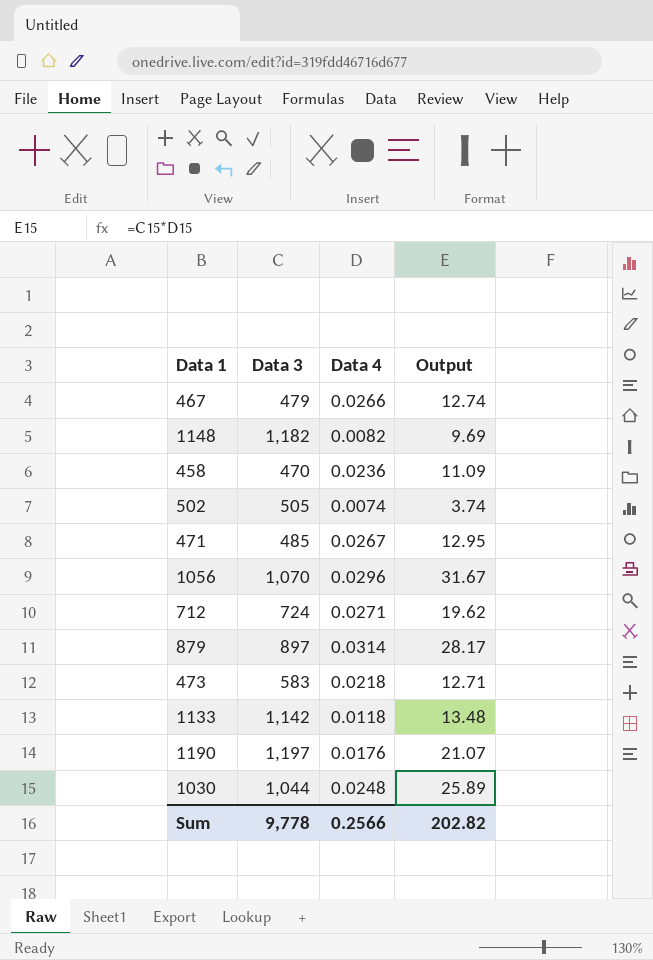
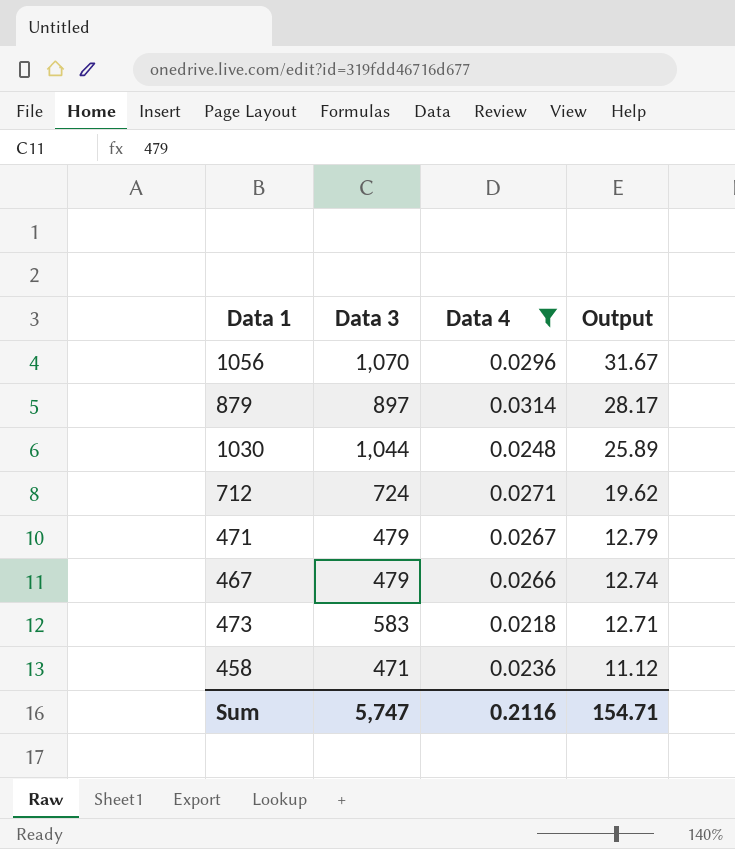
filter: none -> Data 4 >= 0.0218
row order: none -> Output descending
471 | Data 3: 485 -> 479
471 | Output: 12.95 -> 12.79
458 | Data 3: 470 -> 471
458 | Output: 11.09 -> 11.12
Sum | Data 3: 9,778 -> 5,747
Sum | Data 4: 0.2566 -> 0.2116
Sum | Output: 202.82 -> 154.71

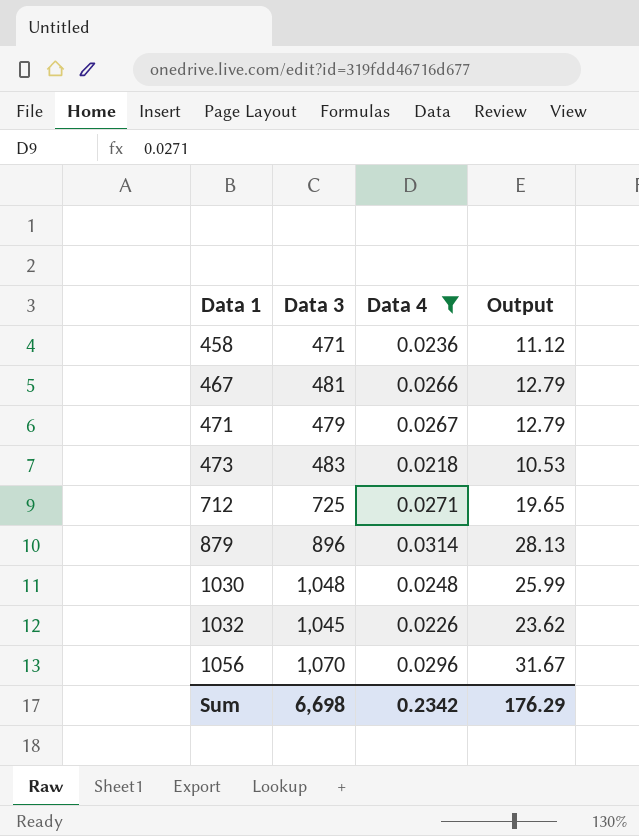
row order: Output descending -> Data 1 ascending
467 | Data 3: 479 -> 481
467 | Output: 12.74 -> 12.79
473 | Data 3: 583 -> 483
473 | Output: 12.71 -> 10.53
712 | Data 3: 724 -> 725
712 | Output: 19.62 -> 19.65
879 | Data 3: 897 -> 896
879 | Output: 28.17 -> 28.13
1030 | Data 3: 1,044 -> 1,048
1030 | Output: 25.89 -> 25.99
row 1032: none -> 1,045 | 0.0226 | 23.62
Sum | Data 3: 5,747 -> 6,698
Sum | Data 4: 0.2116 -> 0.2342
Sum | Output: 154.71 -> 176.29

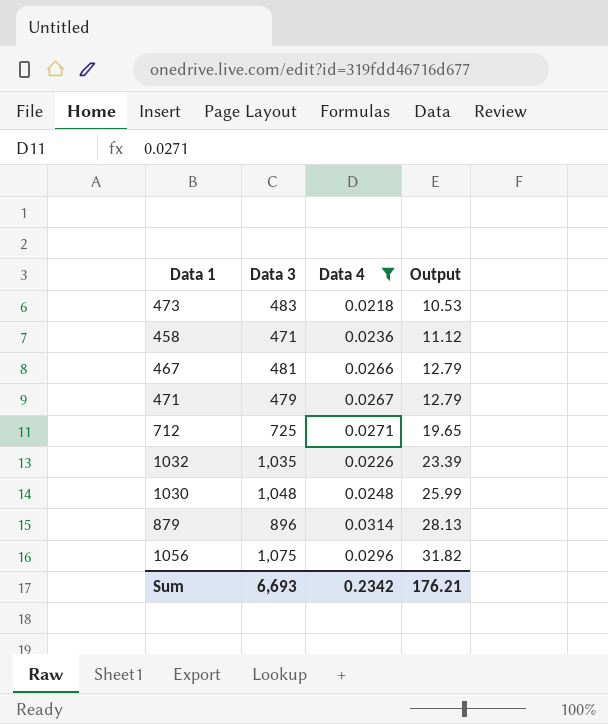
row order: Data 1 ascending -> Output ascending
1032 | Data 3: 1,045 -> 1,035
1032 | Output: 23.62 -> 23.39
1056 | Data 3: 1,070 -> 1,075
1056 | Output: 31.67 -> 31.82
Sum | Data 3: 6,698 -> 6,693
Sum | Output: 176.29 -> 176.21

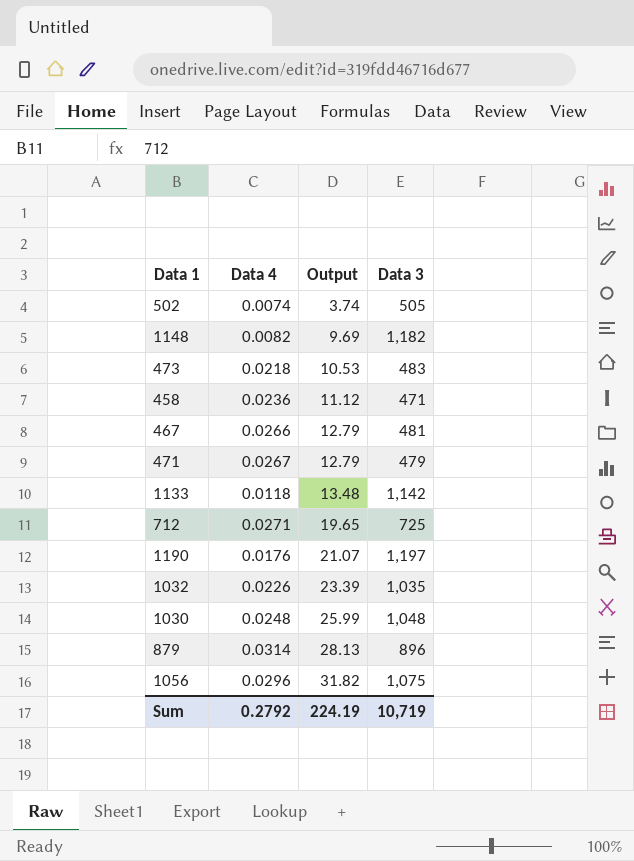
filter: Data 4 >= 0.0218 -> none
column Data 3 | position: 2 -> 4
Sum | Data 4: 0.2342 -> 0.2792
Sum | Output: 176.21 -> 224.19
Sum | Data 3: 6,693 -> 10,719

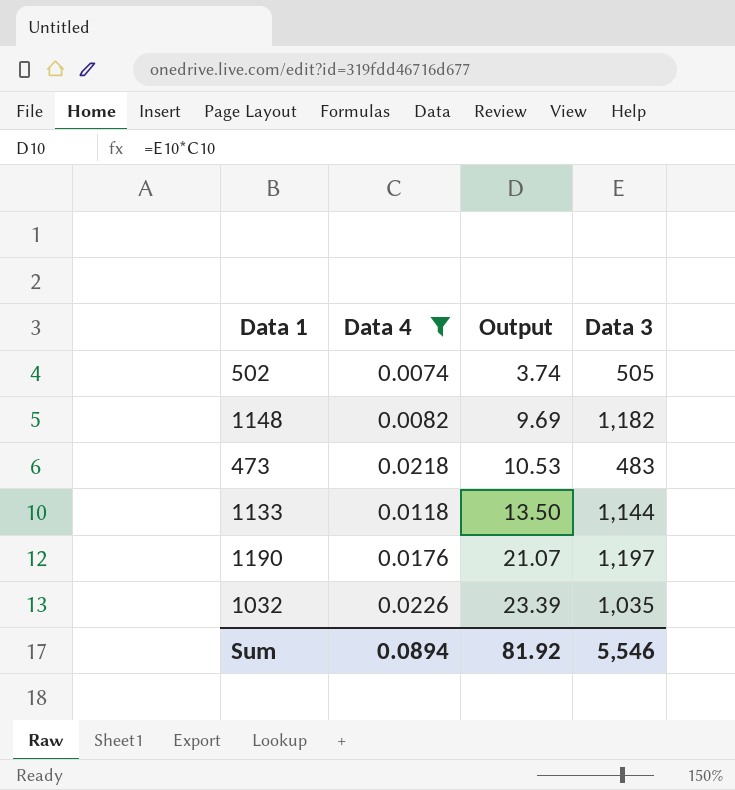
filter: none -> Data 4 <= 0.0226
1133 | Output: 13.48 -> 13.50
1133 | Data 3: 1,142 -> 1,144
Sum | Data 4: 0.2792 -> 0.0894
Sum | Output: 224.19 -> 81.92
Sum | Data 3: 10,719 -> 5,546

